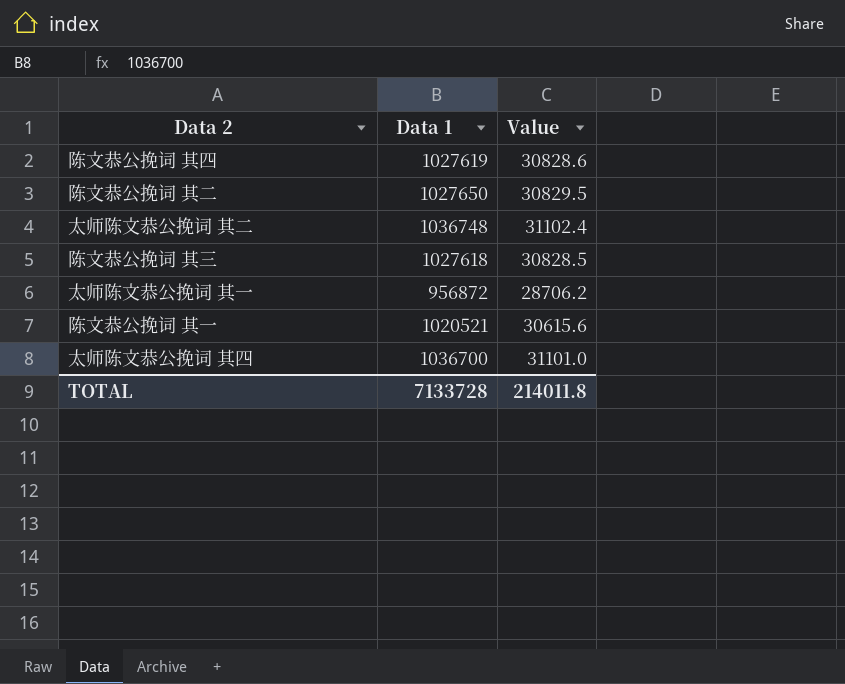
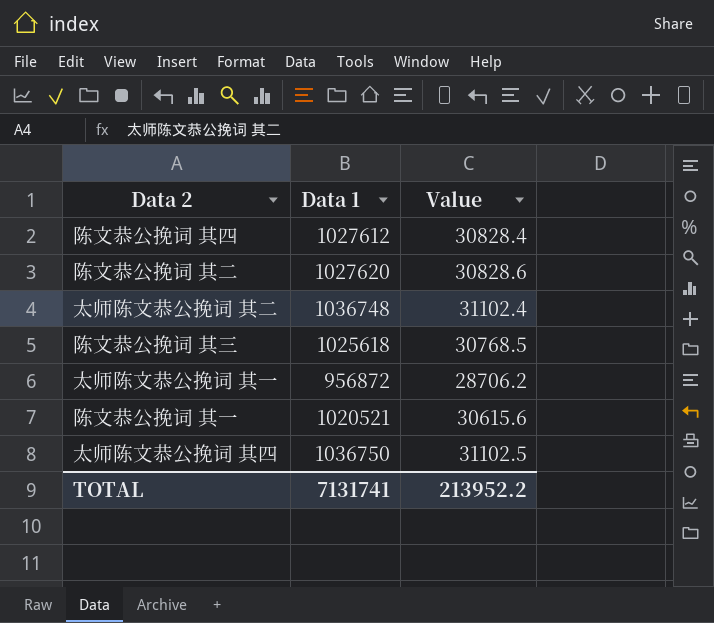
陈文恭公挽词 其四 | Data 1: 1027619 -> 1027612
陈文恭公挽词 其四 | Value: 30828.6 -> 30828.4
陈文恭公挽词 其二 | Data 1: 1027650 -> 1027620
陈文恭公挽词 其二 | Value: 30829.5 -> 30828.6
陈文恭公挽词 其三 | Data 1: 1027618 -> 1025618
陈文恭公挽词 其三 | Value: 30828.5 -> 30768.5
太师陈文恭公挽词 其四 | Data 1: 1036700 -> 1036750
太师陈文恭公挽词 其四 | Value: 31101.0 -> 31102.5
TOTAL | Data 1: 7133728 -> 7131741
TOTAL | Value: 214011.8 -> 213952.2

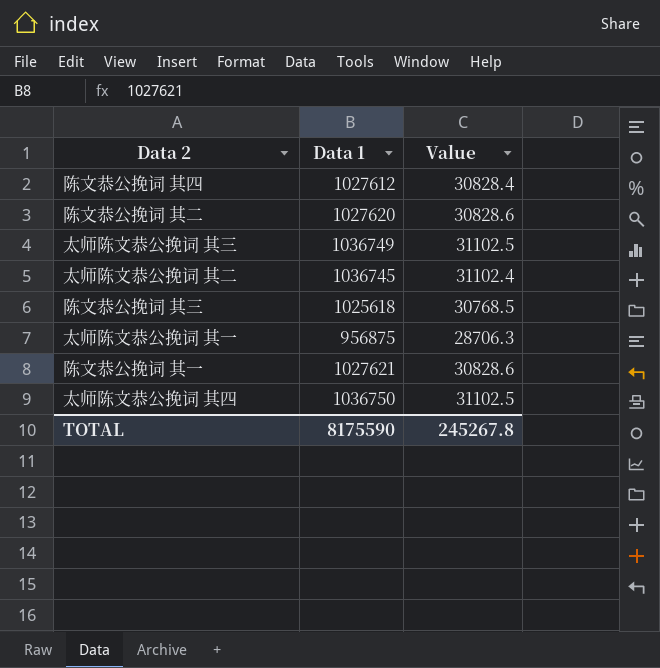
row 太师陈文恭公挽词 其三: none -> 1036749 | 31102.5
太师陈文恭公挽词 其二 | Data 1: 1036748 -> 1036745
太师陈文恭公挽词 其一 | Data 1: 956872 -> 956875
太师陈文恭公挽词 其一 | Value: 28706.2 -> 28706.3
陈文恭公挽词 其一 | Data 1: 1020521 -> 1027621
陈文恭公挽词 其一 | Value: 30615.6 -> 30828.6
TOTAL | Data 1: 7131741 -> 8175590
TOTAL | Value: 213952.2 -> 245267.8

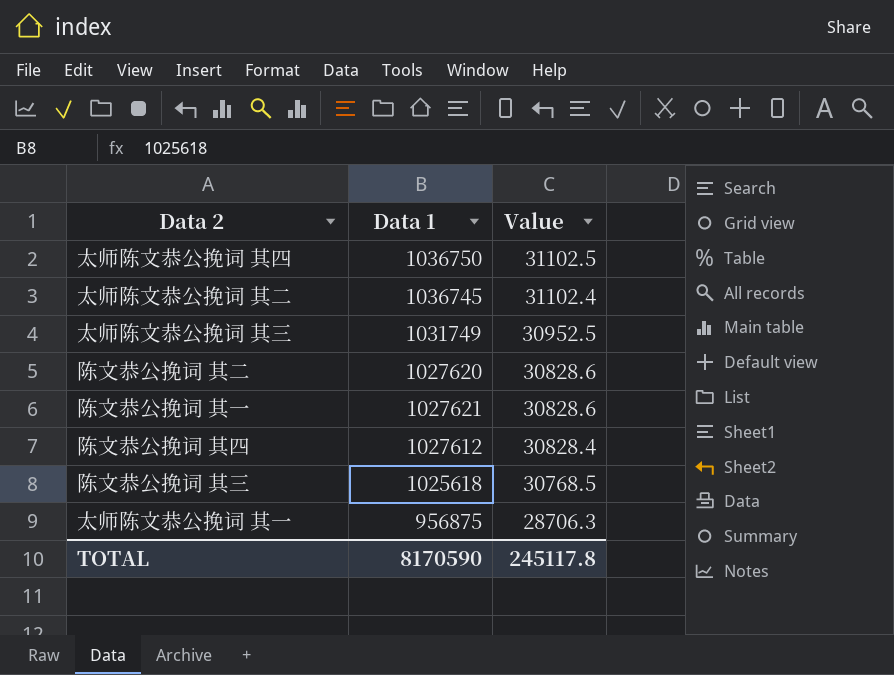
row order: none -> Value descending
太师陈文恭公挽词 其三 | Data 1: 1036749 -> 1031749
太师陈文恭公挽词 其三 | Value: 31102.5 -> 30952.5
TOTAL | Data 1: 8175590 -> 8170590
TOTAL | Value: 245267.8 -> 245117.8

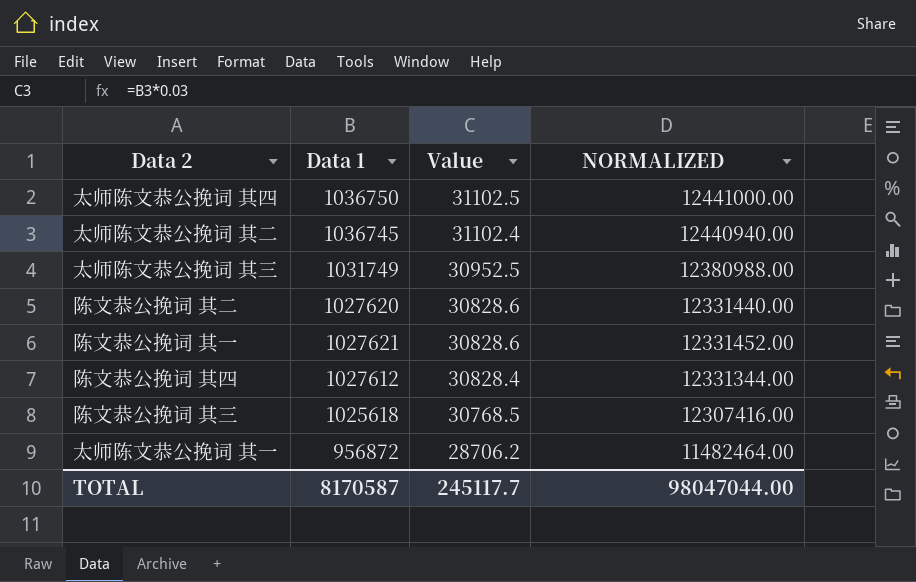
column NORMALIZED | formula: none -> [Data 1] * 12
太师陈文恭公挽词 其一 | Data 1: 956875 -> 956872
太师陈文恭公挽词 其一 | Value: 28706.3 -> 28706.2
TOTAL | Data 1: 8170590 -> 8170587
TOTAL | Value: 245117.8 -> 245117.7

